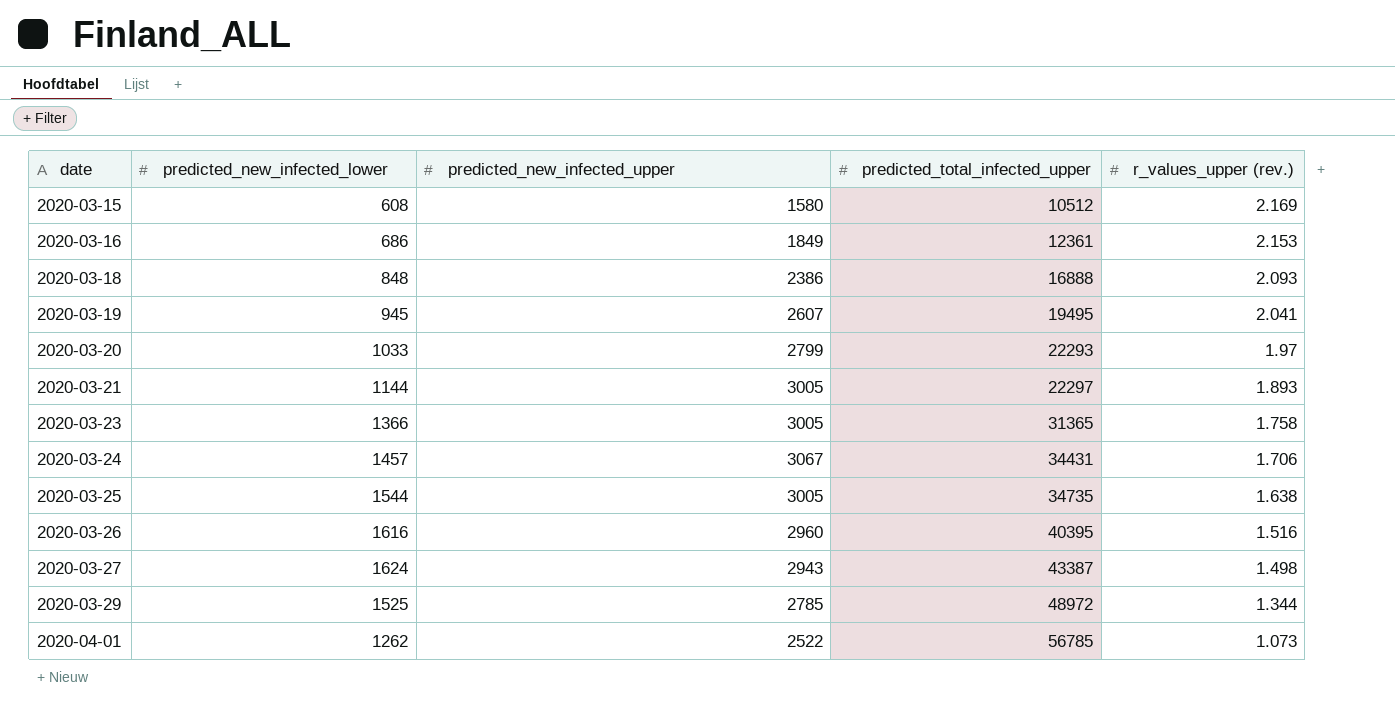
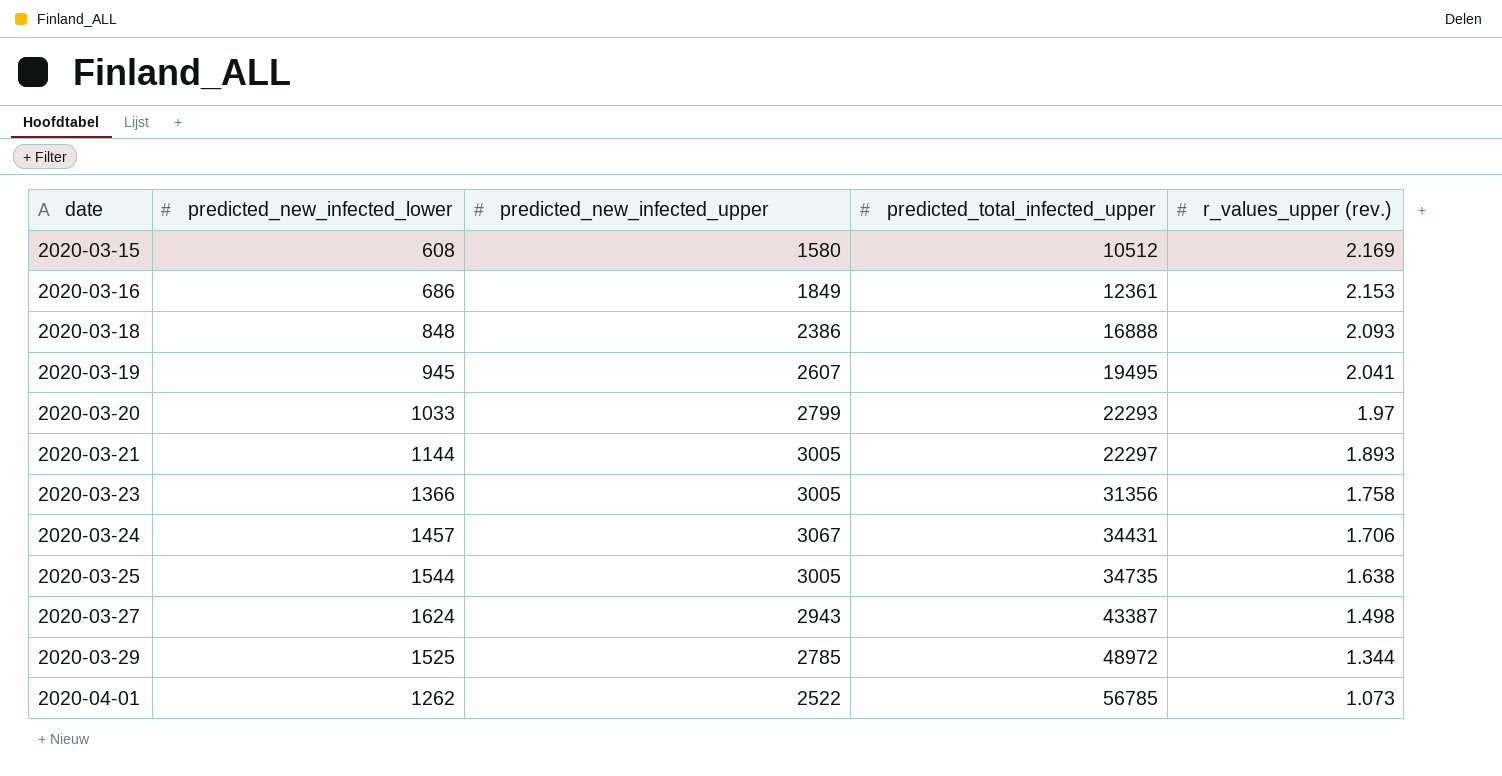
row 2020-03-26: 1616 | 2960 | 40395 | 1.516 -> none
2020-03-23 | predicted_total_infected_upper: 31365 -> 31356

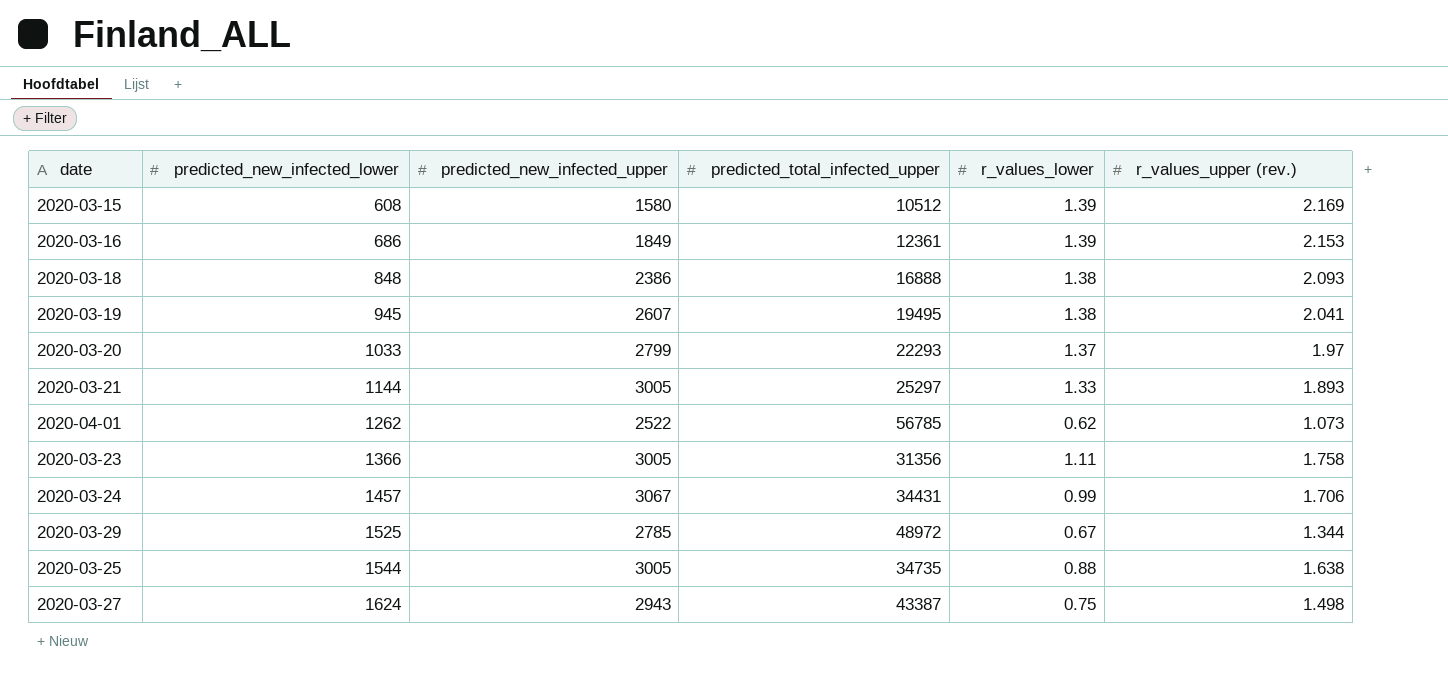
row order: date ascending -> predicted_new_infected_lower ascending
column r_values_lower | position: none -> 5
2020-03-21 | predicted_total_infected_upper: 22297 -> 25297

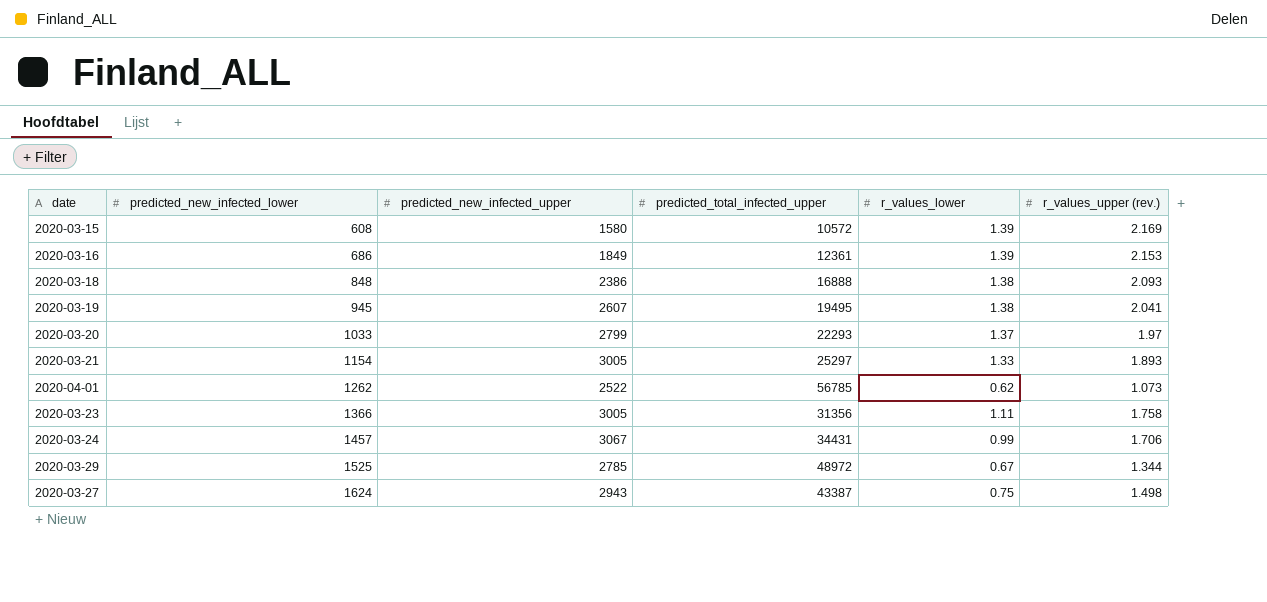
row 2020-03-25: 1544 | 3005 | 34735 | 0.88 | 1.638 -> none
2020-03-15 | predicted_total_infected_upper: 10512 -> 10572
2020-03-21 | predicted_new_infected_lower: 1144 -> 1154

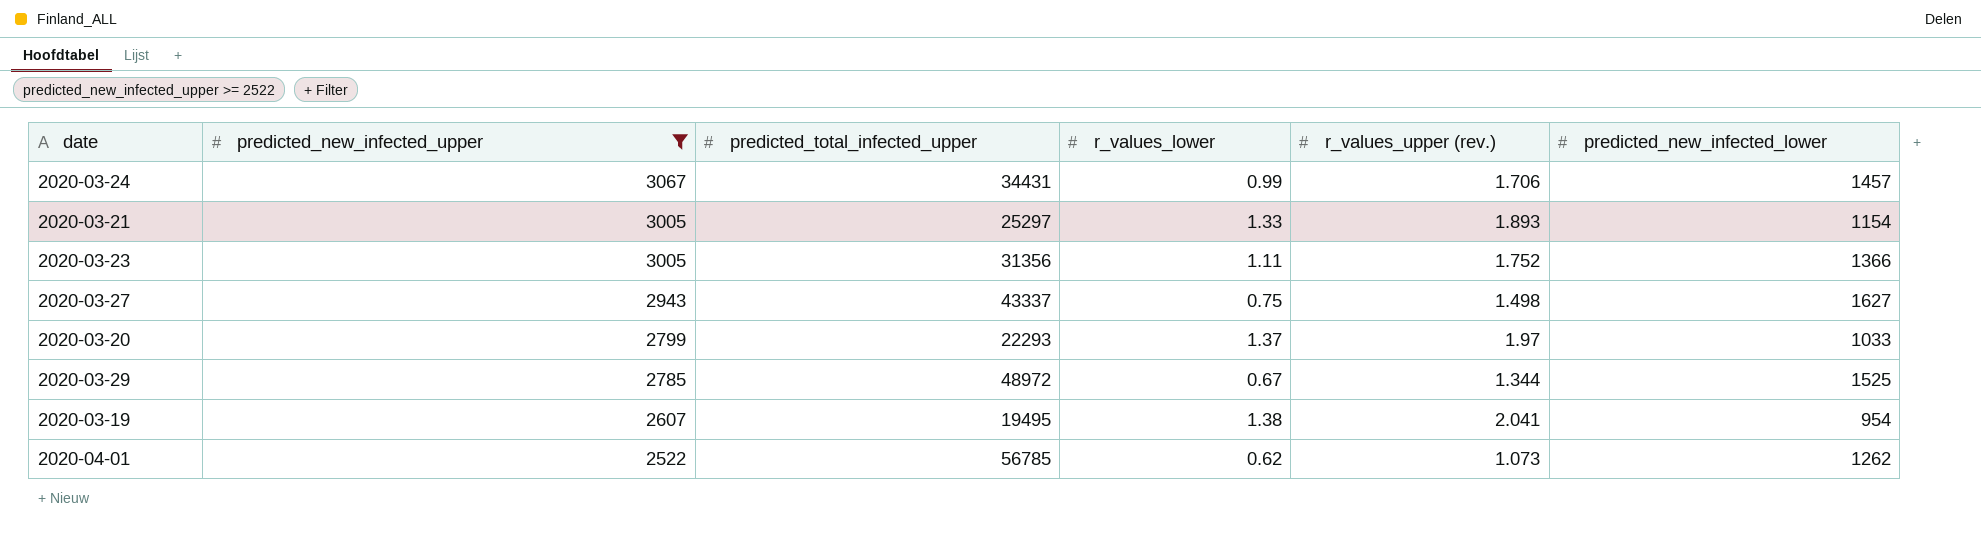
filter: none -> predicted_new_infected_upper >= 2522
row order: predicted_new_infected_lower ascending -> predicted_new_infected_upper descending
column predicted_new_infected_lower | position: 2 -> 6
2020-03-23 | r_values_upper (rev.): 1.758 -> 1.752
2020-03-27 | predicted_total_infected_upper: 43387 -> 43337
2020-03-27 | predicted_new_infected_lower: 1624 -> 1627
2020-03-19 | predicted_new_infected_lower: 945 -> 954

